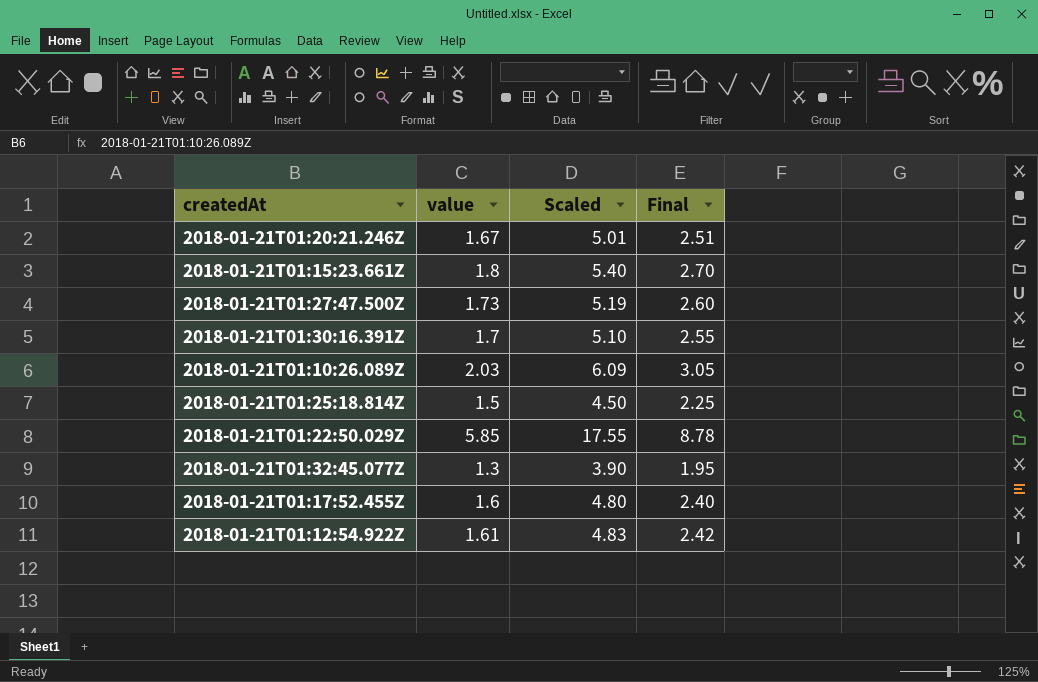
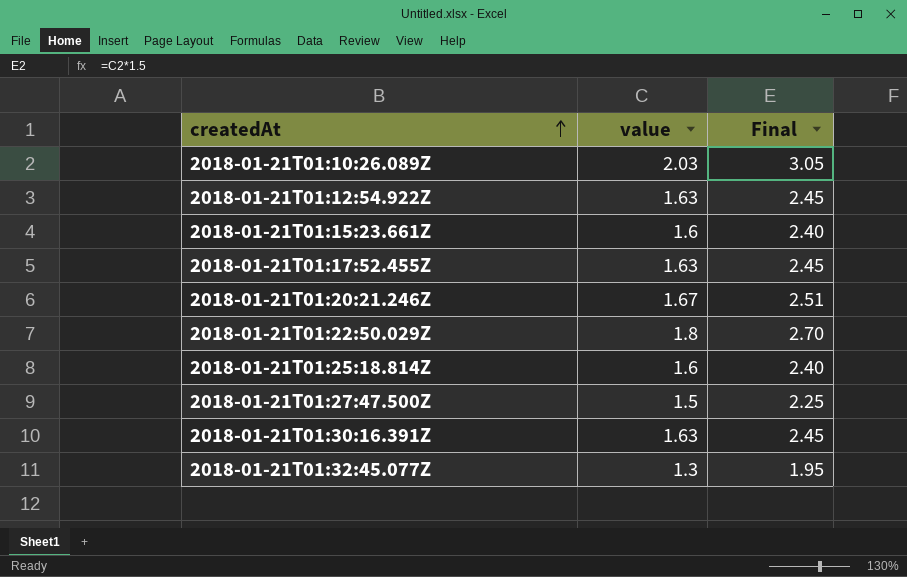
row order: none -> createdAt ascending
column Scaled | formula: [value] * 3 -> none
2018-01-21T01:12:54.922Z | value: 1.61 -> 1.63
2018-01-21T01:12:54.922Z | Final: 2.42 -> 2.45
2018-01-21T01:15:23.661Z | value: 1.8 -> 1.6
2018-01-21T01:15:23.661Z | Final: 2.70 -> 2.40
2018-01-21T01:17:52.455Z | value: 1.6 -> 1.63
2018-01-21T01:17:52.455Z | Final: 2.40 -> 2.45
2018-01-21T01:22:50.029Z | value: 5.85 -> 1.8
2018-01-21T01:22:50.029Z | Final: 8.78 -> 2.70
2018-01-21T01:25:18.814Z | value: 1.5 -> 1.6
2018-01-21T01:25:18.814Z | Final: 2.25 -> 2.40
2018-01-21T01:27:47.500Z | value: 1.73 -> 1.5
2018-01-21T01:27:47.500Z | Final: 2.60 -> 2.25
2018-01-21T01:30:16.391Z | value: 1.7 -> 1.63
2018-01-21T01:30:16.391Z | Final: 2.55 -> 2.45

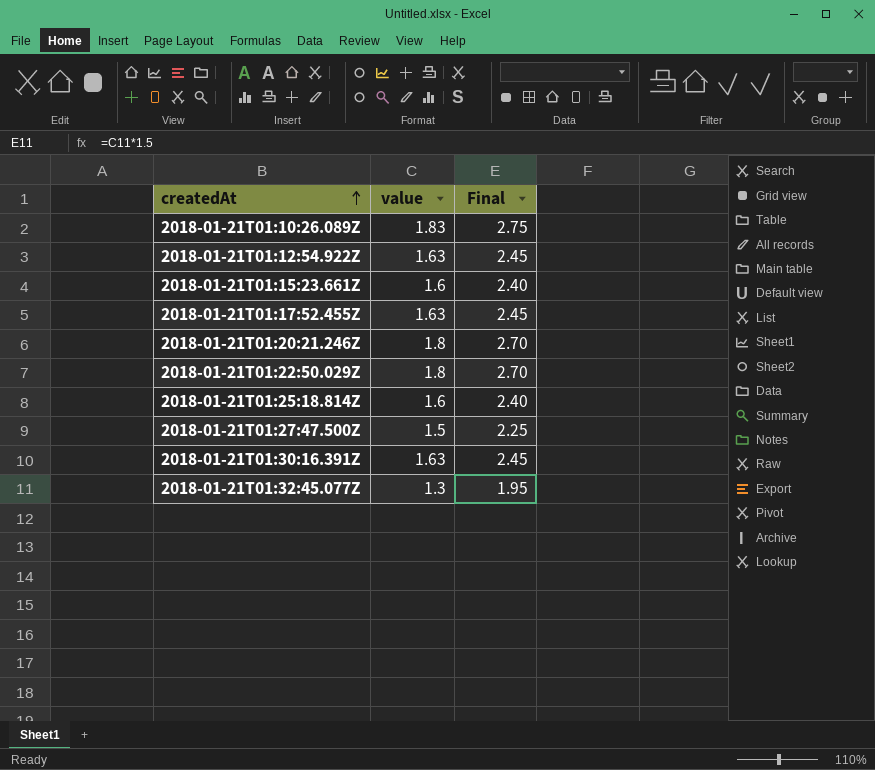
2018-01-21T01:10:26.089Z | value: 2.03 -> 1.83
2018-01-21T01:10:26.089Z | Final: 3.05 -> 2.75
2018-01-21T01:20:21.246Z | value: 1.67 -> 1.8
2018-01-21T01:20:21.246Z | Final: 2.51 -> 2.70

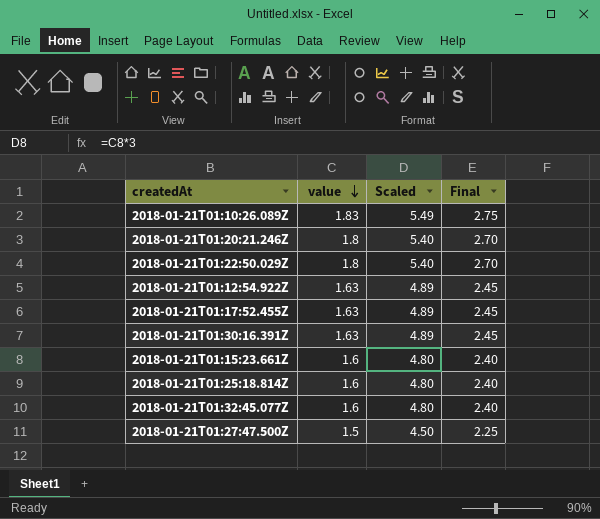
row order: createdAt ascending -> value descending
column Scaled | formula: none -> [value] * 3
2018-01-21T01:32:45.077Z | value: 1.3 -> 1.6
2018-01-21T01:32:45.077Z | Final: 1.95 -> 2.40

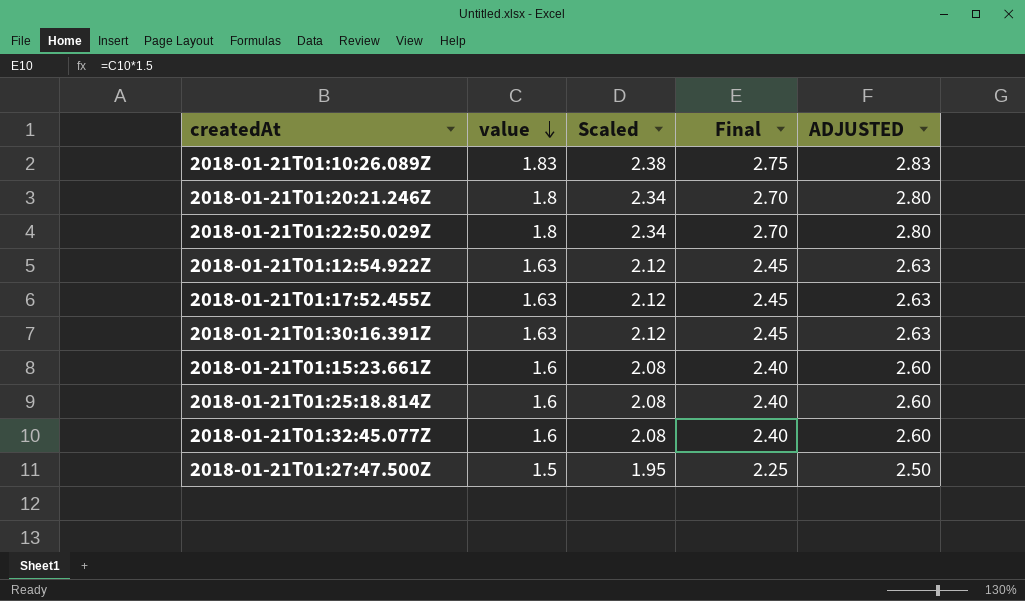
column Scaled | formula: [value] * 3 -> [value] * 1.3
column ADJUSTED | formula: none -> [value] + 1

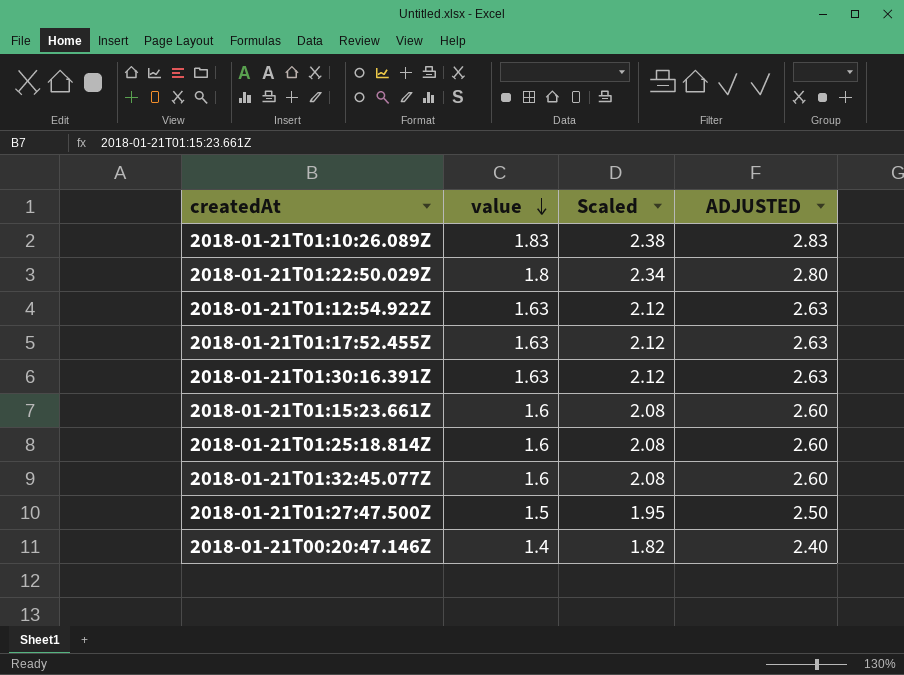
column Final | formula: [value] * 1.5 -> none
row 2018-01-21T01:20:21.246Z: 1.8 | 2.34 | 2.70 | 2.80 -> none
row 2018-01-21T00:20:47.146Z: none -> 1.4 | 1.82 | 2.40

